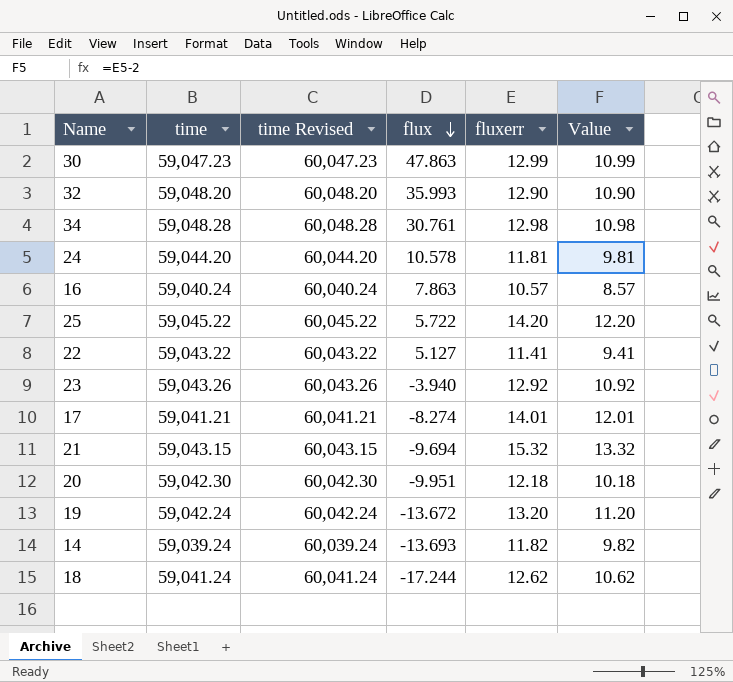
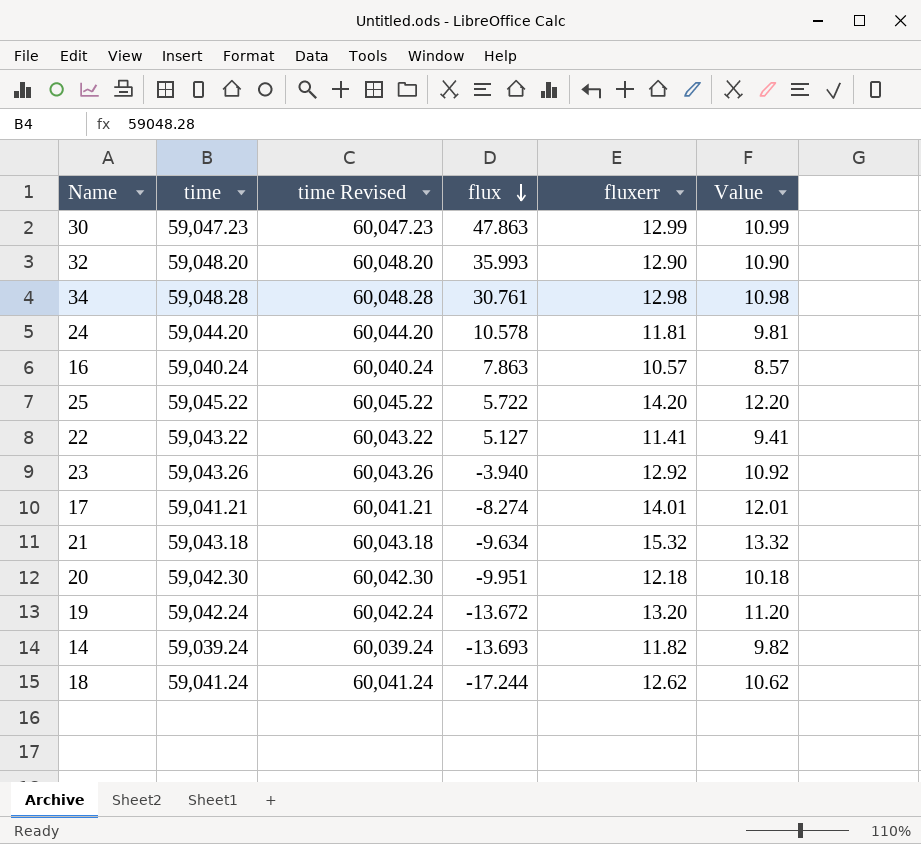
21 | time: 59,043.15 -> 59,043.18
21 | time Revised: 60,043.15 -> 60,043.18
21 | flux: -9.694 -> -9.634

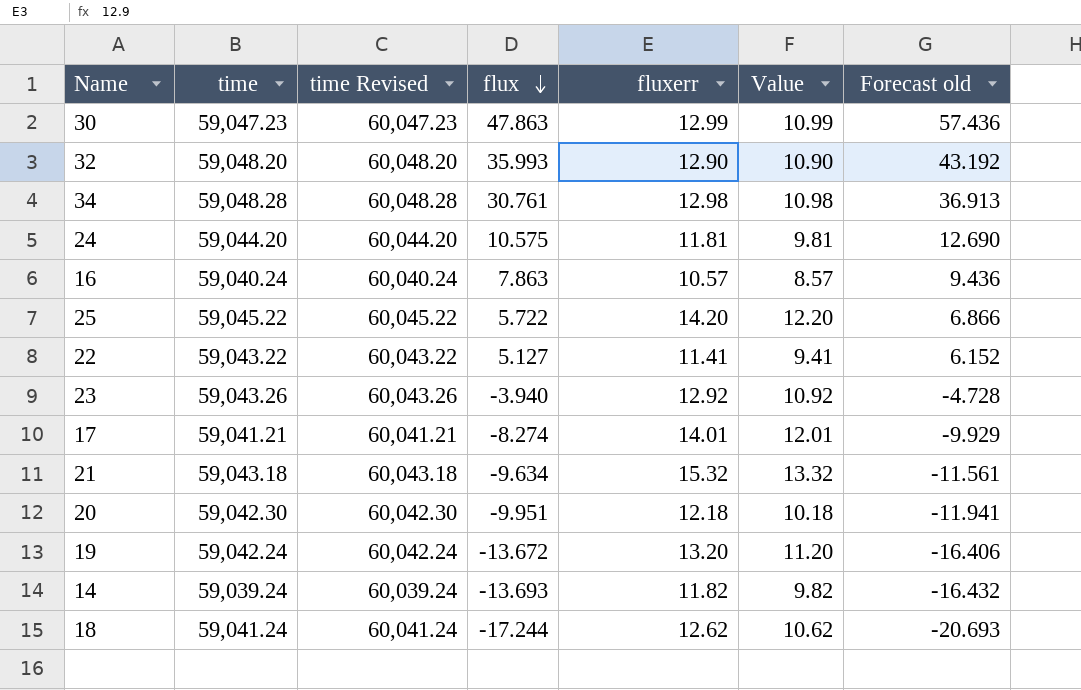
column Forecast old | formula: none -> [flux] * 1.2
24 | flux: 10.578 -> 10.575

